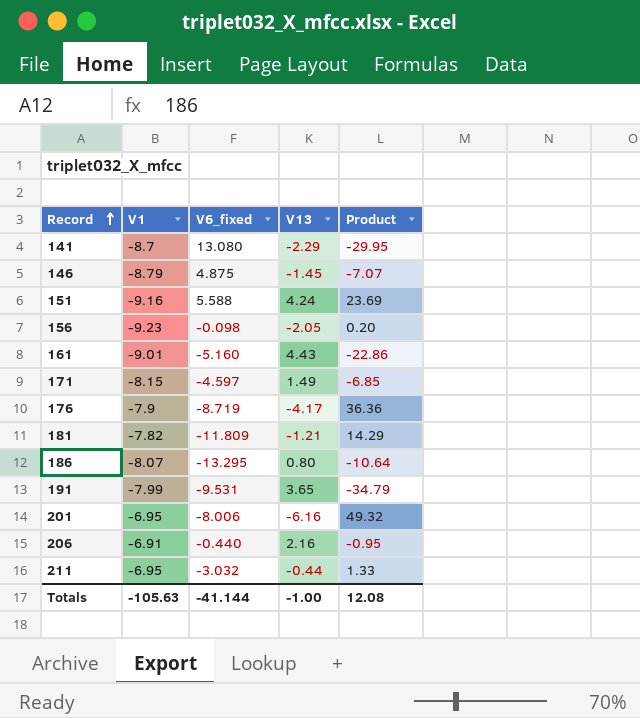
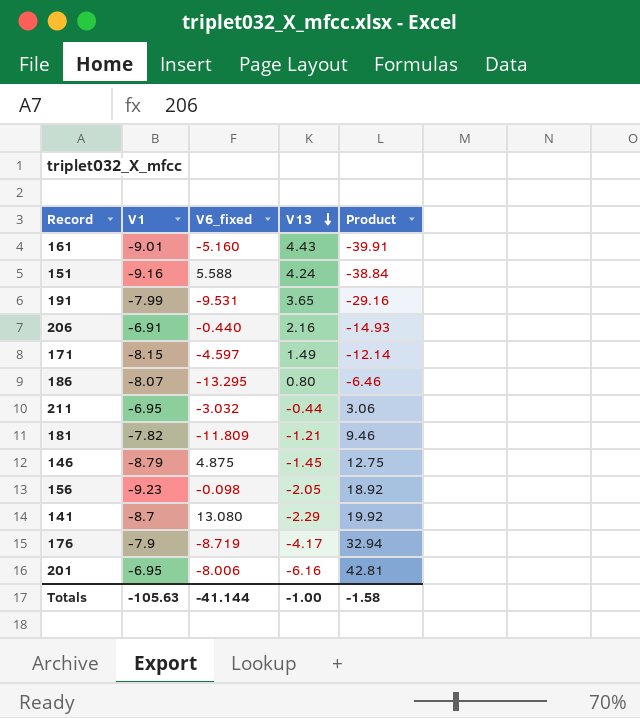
row order: Record ascending -> V13 descending
column Product | formula: [V6_fixed] * [V13] -> [V1] * [V13]
Totals | Product: 12.08 -> -1.58

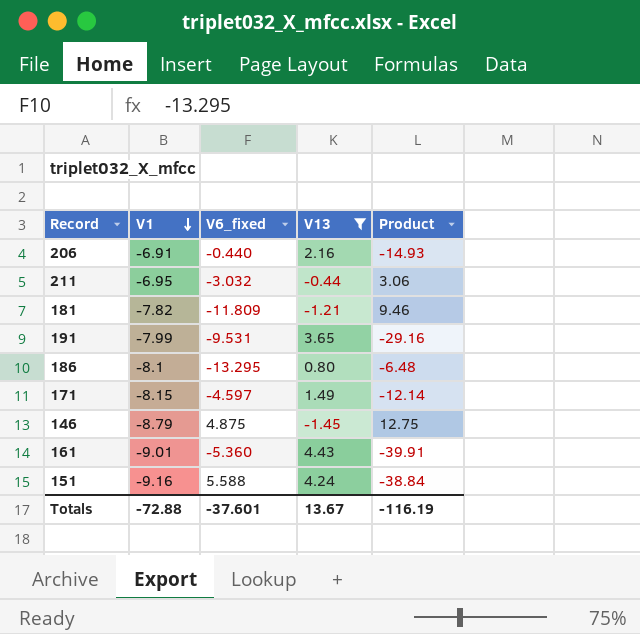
filter: none -> V13 >= -1.45
row order: V13 descending -> V1 descending
186 | V1: -8.07 -> -8.1
186 | Product: -6.46 -> -6.48
161 | V6_fixed: -5.160 -> -5.360
Totals | V1: -105.63 -> -72.88
Totals | V6_fixed: -41.144 -> -37.601
Totals | V13: -1.00 -> 13.67
Totals | Product: -1.58 -> -116.19

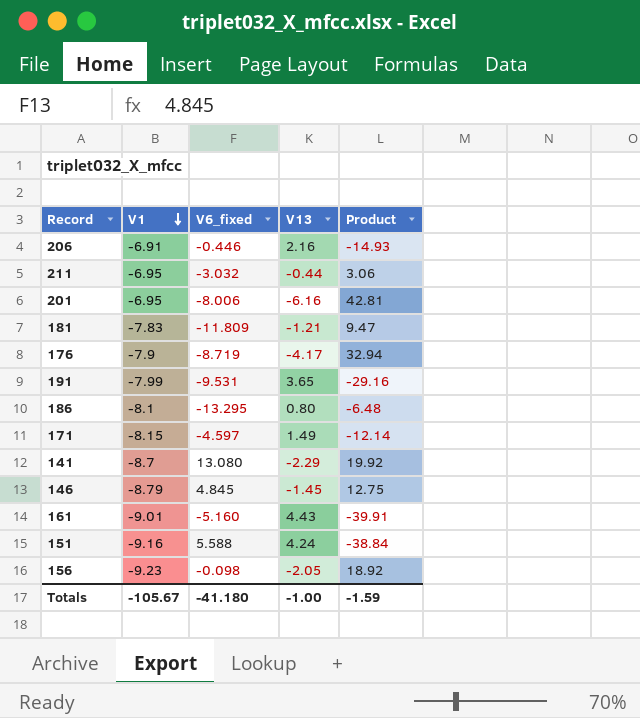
filter: V13 >= -1.45 -> none
206 | V6_fixed: -0.440 -> -0.446
181 | V1: -7.82 -> -7.83
181 | Product: 9.46 -> 9.47
146 | V6_fixed: 4.875 -> 4.845
161 | V6_fixed: -5.360 -> -5.160
Totals | V1: -72.88 -> -105.67
Totals | V6_fixed: -37.601 -> -41.180
Totals | V13: 13.67 -> -1.00
Totals | Product: -116.19 -> -1.59

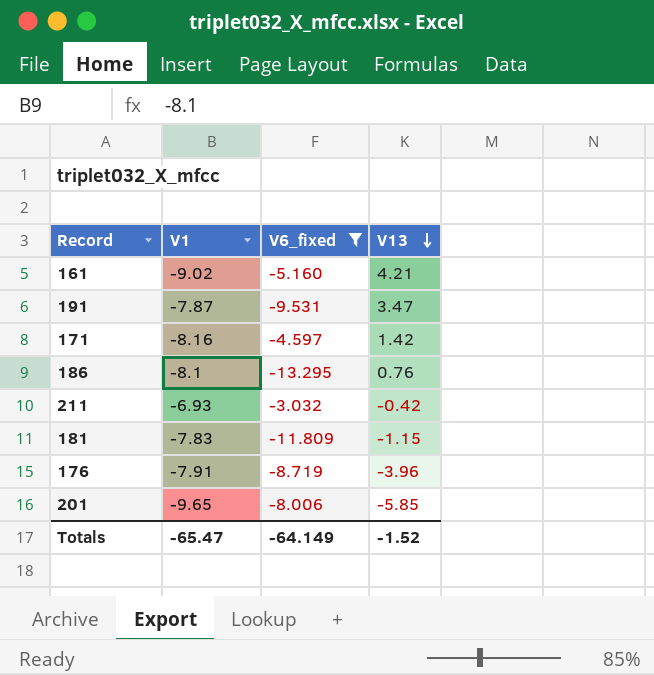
filter: none -> V6_fixed <= -3.032
row order: V1 descending -> V13 descending
column Product | formula: [V1] * [V13] -> none
161 | V1: -9.01 -> -9.02
161 | V13: 4.43 -> 4.21
191 | V1: -7.99 -> -7.87
191 | V13: 3.65 -> 3.47
171 | V1: -8.15 -> -8.16
171 | V13: 1.49 -> 1.42
186 | V13: 0.80 -> 0.76
211 | V1: -6.95 -> -6.93
211 | V13: -0.44 -> -0.42
181 | V13: -1.21 -> -1.15
176 | V1: -7.9 -> -7.91
176 | V13: -4.17 -> -3.96
201 | V1: -6.95 -> -9.65
201 | V13: -6.16 -> -5.85
Totals | V1: -105.67 -> -65.47
Totals | V6_fixed: -41.180 -> -64.149
Totals | V13: -1.00 -> -1.52

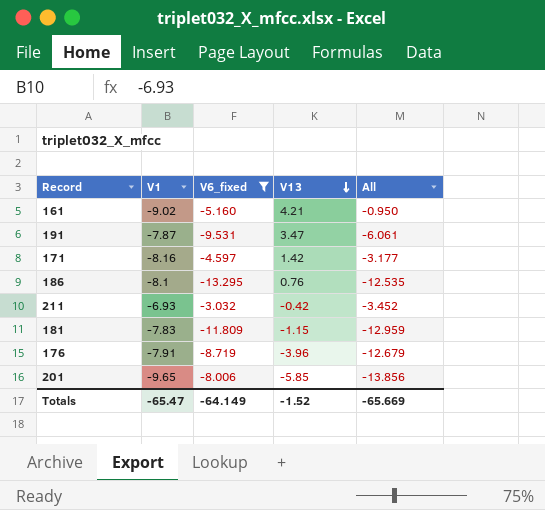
column All | formula: none -> [V6_fixed] + [V13]

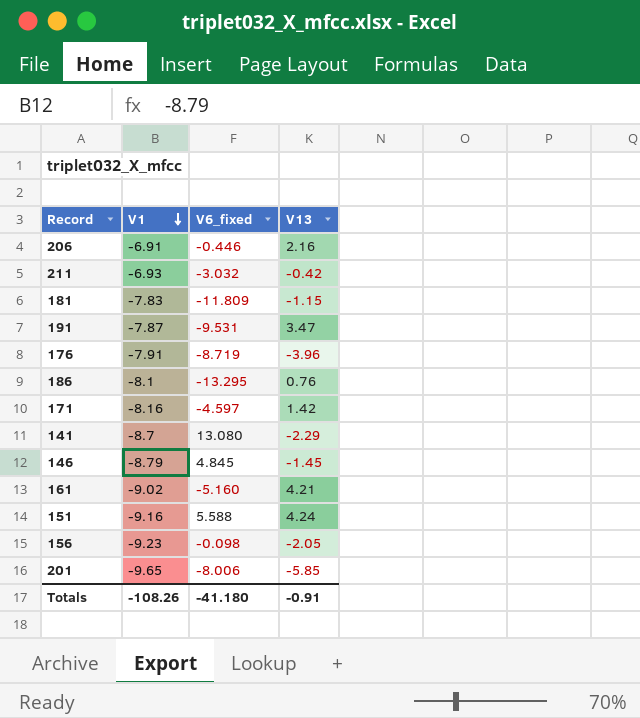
filter: V6_fixed <= -3.032 -> none
row order: V13 descending -> V1 descending
column All | formula: [V6_fixed] + [V13] -> none
Totals | V1: -65.47 -> -108.26
Totals | V6_fixed: -64.149 -> -41.180
Totals | V13: -1.52 -> -0.91

